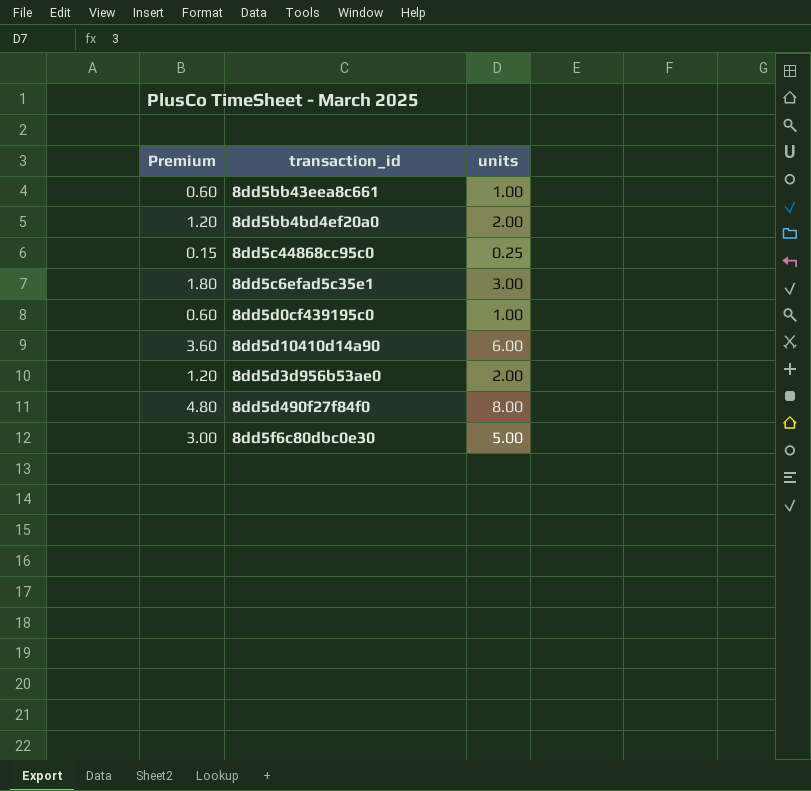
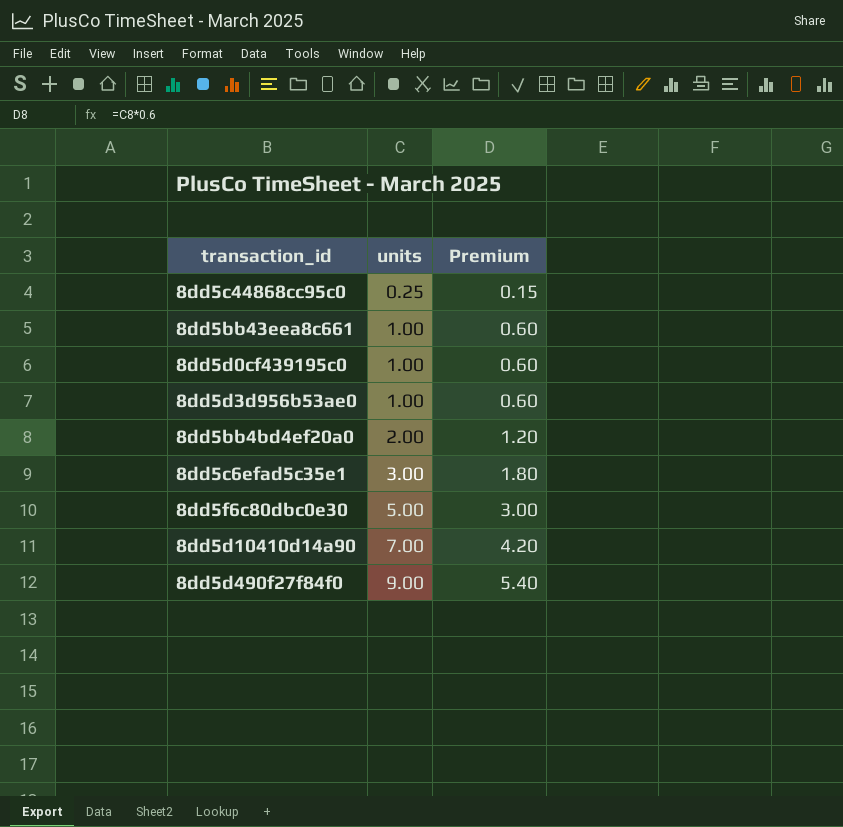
row order: none -> units ascending
column Premium | position: 1 -> 3
8dd5d3d956b53ae0 | units: 2.00 -> 1.00
8dd5d3d956b53ae0 | Premium: 1.20 -> 0.60
8dd5d10410d14a90 | units: 6.00 -> 7.00
8dd5d10410d14a90 | Premium: 3.60 -> 4.20
8dd5d490f27f84f0 | units: 8.00 -> 9.00
8dd5d490f27f84f0 | Premium: 4.80 -> 5.40

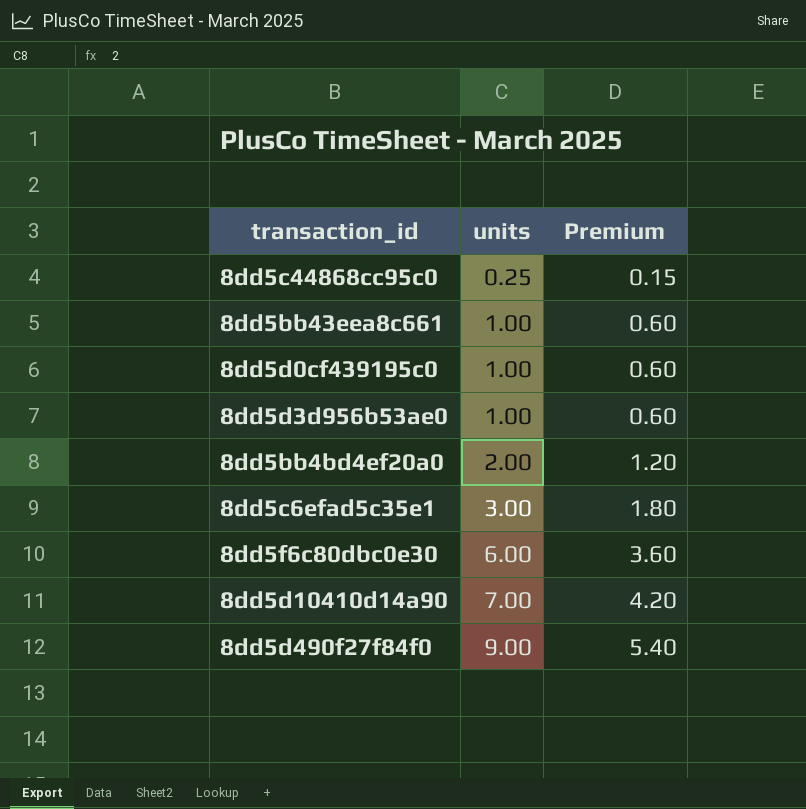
8dd5f6c80dbc0e30 | units: 5.00 -> 6.00
8dd5f6c80dbc0e30 | Premium: 3.00 -> 3.60

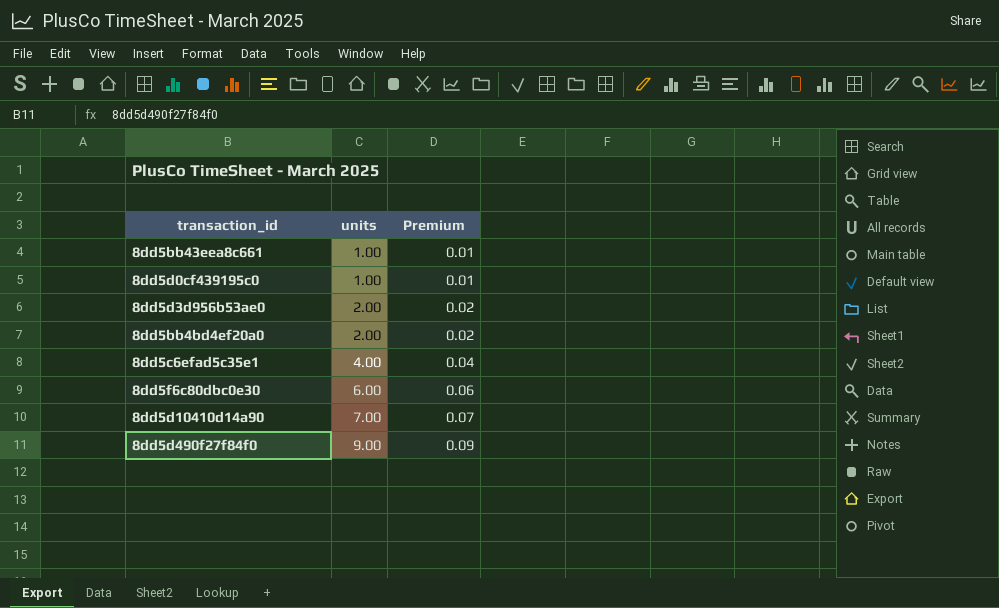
column Premium | formula: [units] * 0.6 -> [units] * 0.01
row 8dd5c44868cc95c0: 0.25 | 0.15 -> none
8dd5d3d956b53ae0 | units: 1.00 -> 2.00
8dd5c6efad5c35e1 | units: 3.00 -> 4.00

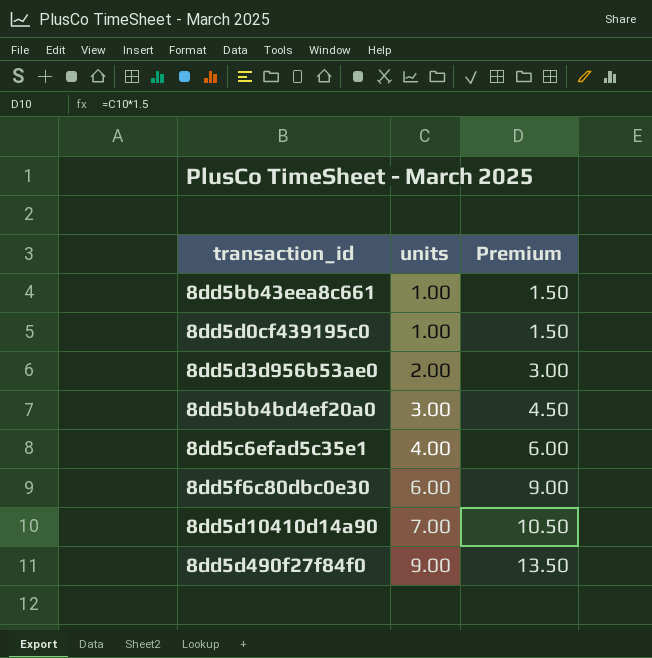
column Premium | formula: [units] * 0.01 -> [units] * 1.5
8dd5bb4bd4ef20a0 | units: 2.00 -> 3.00

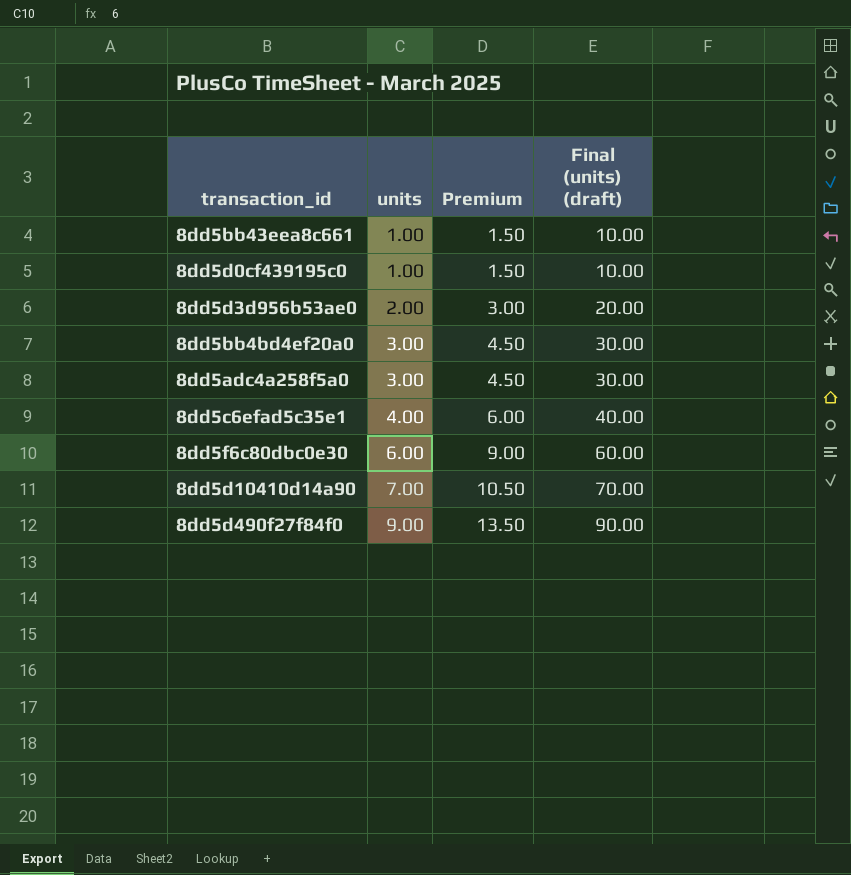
column Final (units) (draft) | formula: none -> [units] * 10
row 8dd5adc4a258f5a0: none -> 3.00 | 4.50 | 30.00

